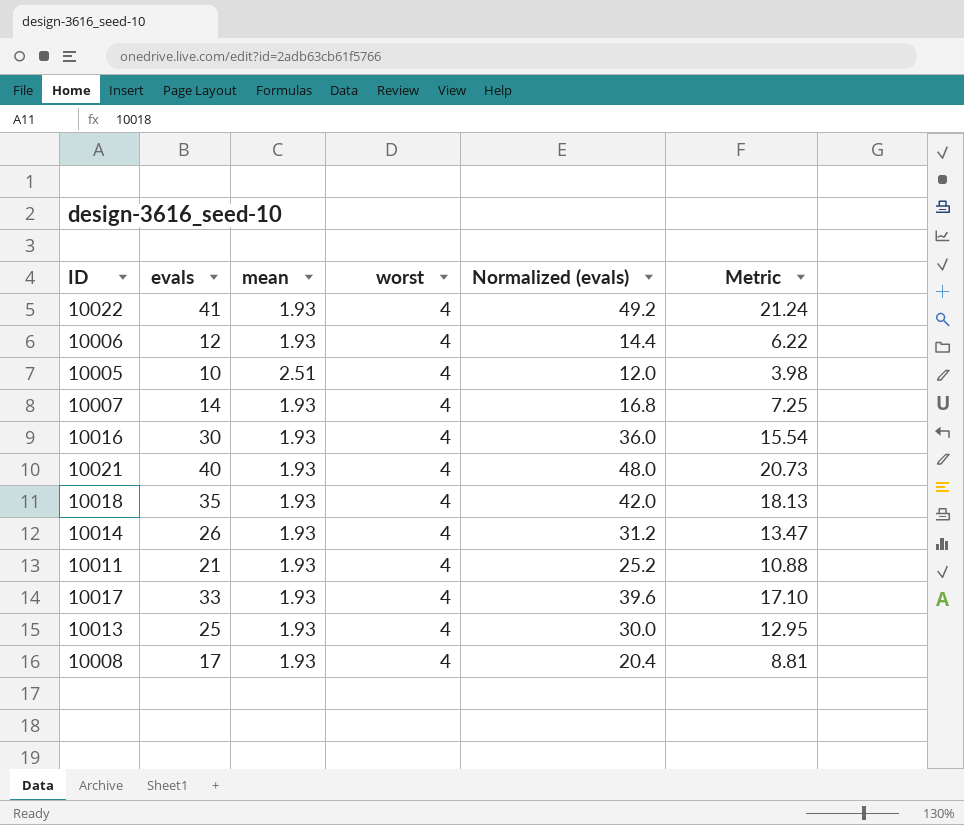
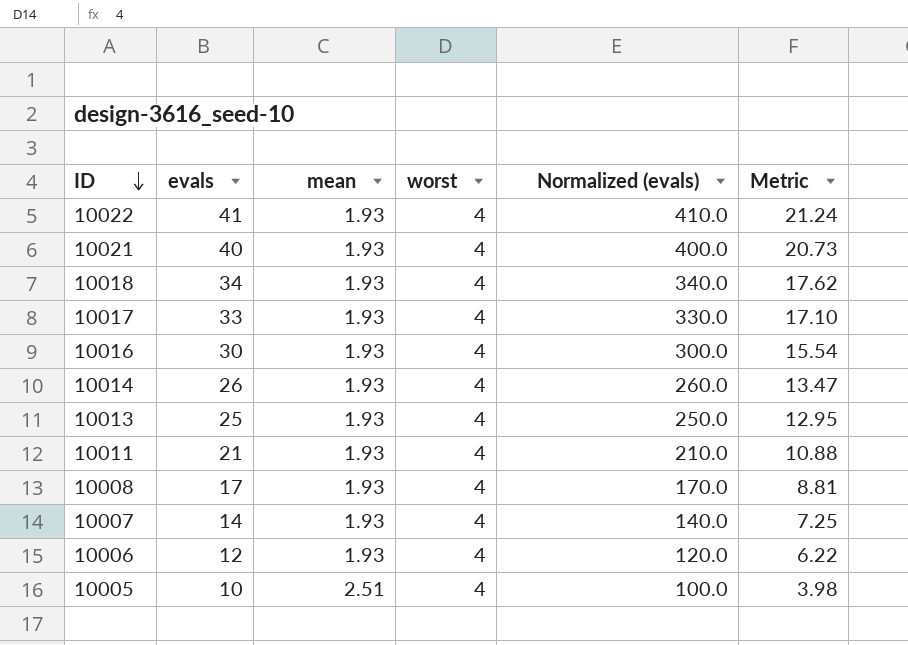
row order: none -> ID descending
column Normalized (evals) | formula: [evals] * 1.2 -> [evals] * 10
10018 | evals: 35 -> 34
10018 | Metric: 18.13 -> 17.62

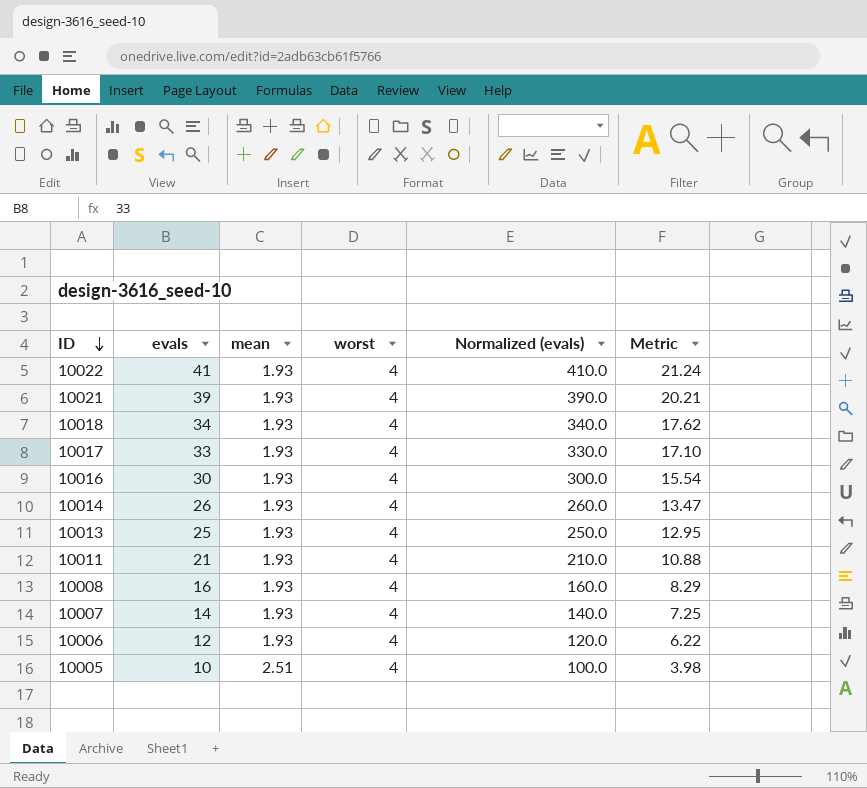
10021 | evals: 40 -> 39
10021 | Normalized (evals): 400.0 -> 390.0
10021 | Metric: 20.73 -> 20.21
10008 | evals: 17 -> 16
10008 | Normalized (evals): 170.0 -> 160.0
10008 | Metric: 8.81 -> 8.29

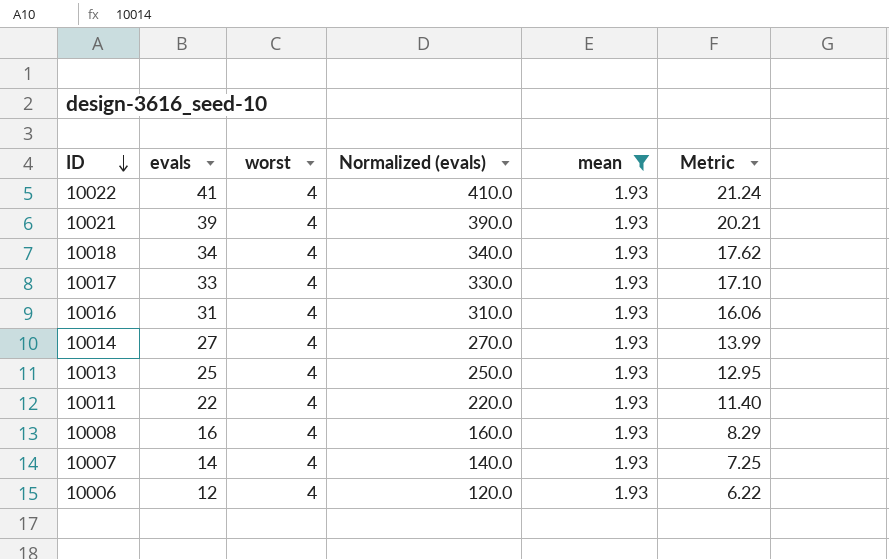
filter: none -> mean = 1.93
column mean | position: 3 -> 5
10016 | evals: 30 -> 31
10016 | Normalized (evals): 300.0 -> 310.0
10016 | Metric: 15.54 -> 16.06
10014 | evals: 26 -> 27
10014 | Normalized (evals): 260.0 -> 270.0
10014 | Metric: 13.47 -> 13.99
10011 | evals: 21 -> 22
10011 | Normalized (evals): 210.0 -> 220.0
10011 | Metric: 10.88 -> 11.40

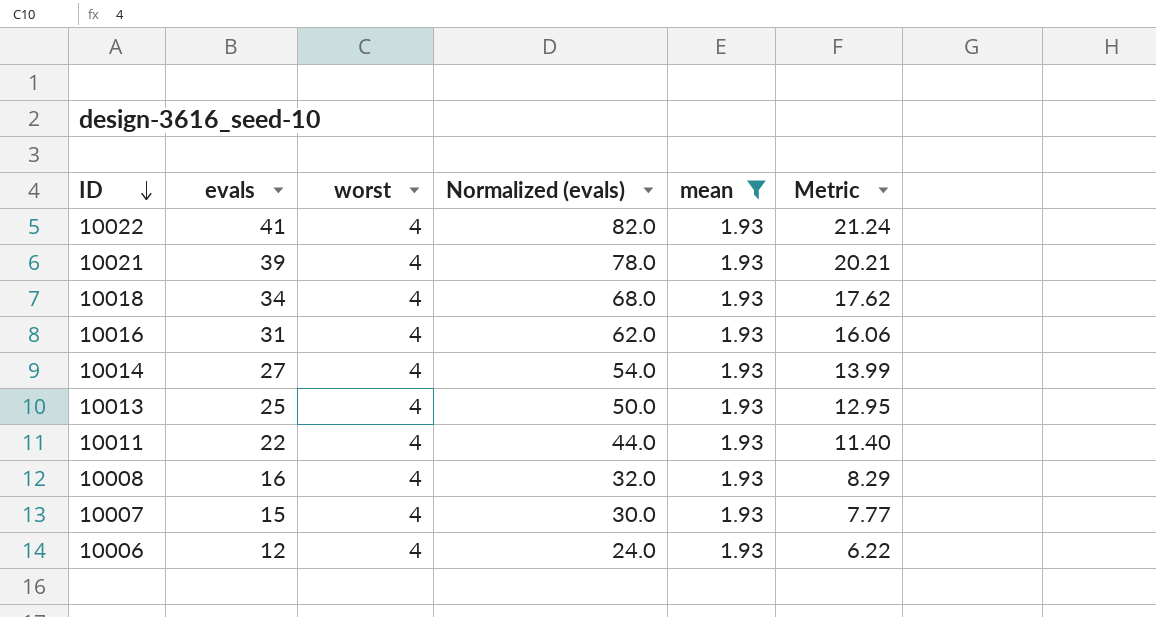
column Normalized (evals) | formula: [evals] * 10 -> [evals] * 2
row 10017: 33 | 4 | 330.0 | 1.93 | 17.10 -> none
10007 | evals: 14 -> 15
10007 | Metric: 7.25 -> 7.77

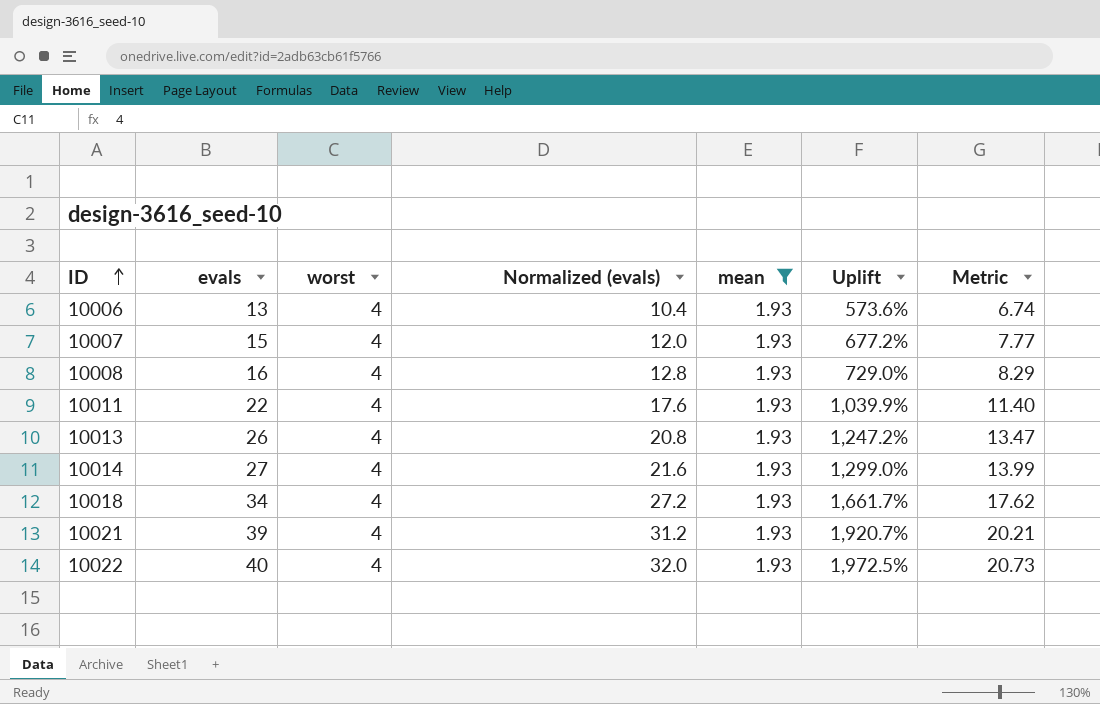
row order: ID descending -> ID ascending
column Normalized (evals) | formula: [evals] * 2 -> [evals] * 0.8
column Uplift | formula: none -> ([evals] - [mean]) / [mean]
row 10016: 31 | 4 | 62.0 | 1.93 | 16.06 -> none
10006 | evals: 12 -> 13
10006 | Metric: 6.22 -> 6.74
10013 | evals: 25 -> 26
10013 | Metric: 12.95 -> 13.47
10022 | evals: 41 -> 40
10022 | Metric: 21.24 -> 20.73

